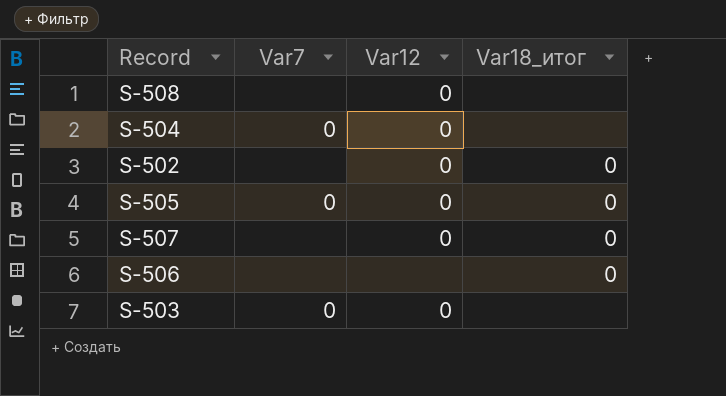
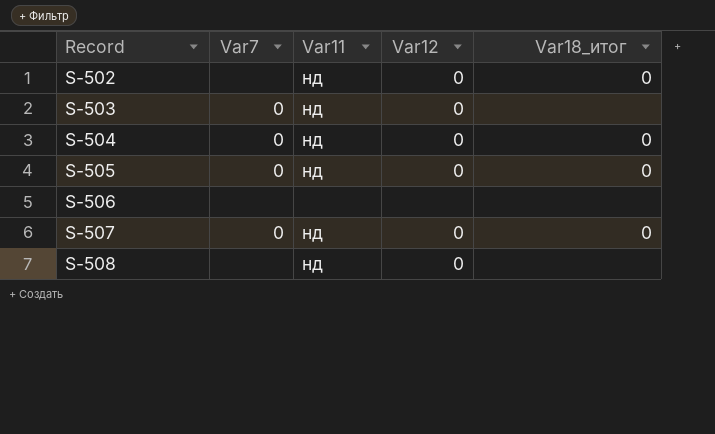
row order: none -> Record ascending
column Var11 | position: none -> 3
S-504 | Var18_итог: none -> 0
S-506 | Var18_итог: 0 -> none
S-507 | Var7: none -> 0

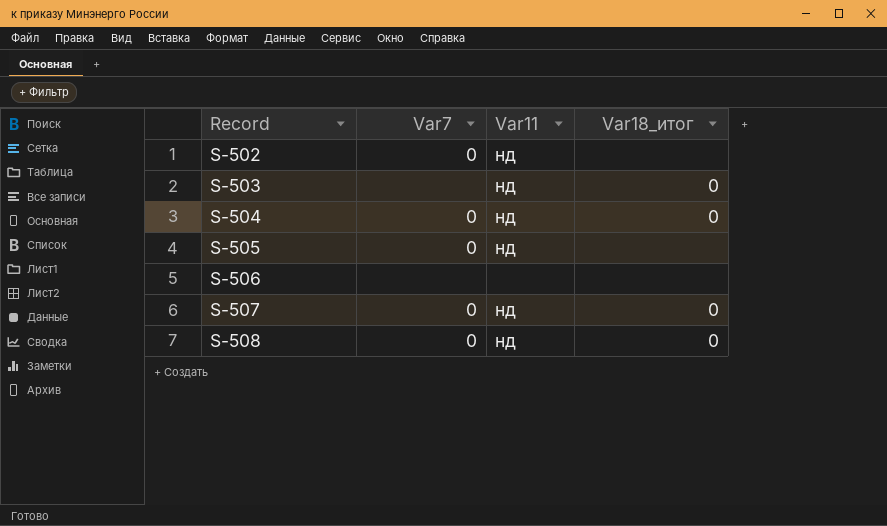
column Var12 | position: 4 -> none
S-502 | Var7: none -> 0
S-502 | Var18_итог: 0 -> none
S-503 | Var7: 0 -> none
S-503 | Var18_итог: none -> 0
S-505 | Var18_итог: 0 -> none
S-508 | Var7: none -> 0
S-508 | Var18_итог: none -> 0

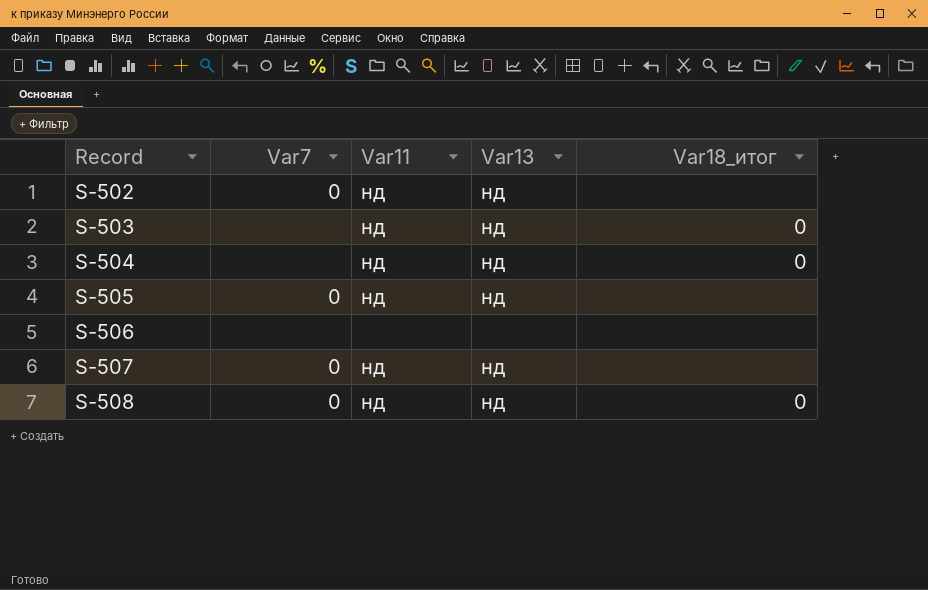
column Var13 | position: none -> 4
S-504 | Var7: 0 -> none
S-507 | Var18_итог: 0 -> none

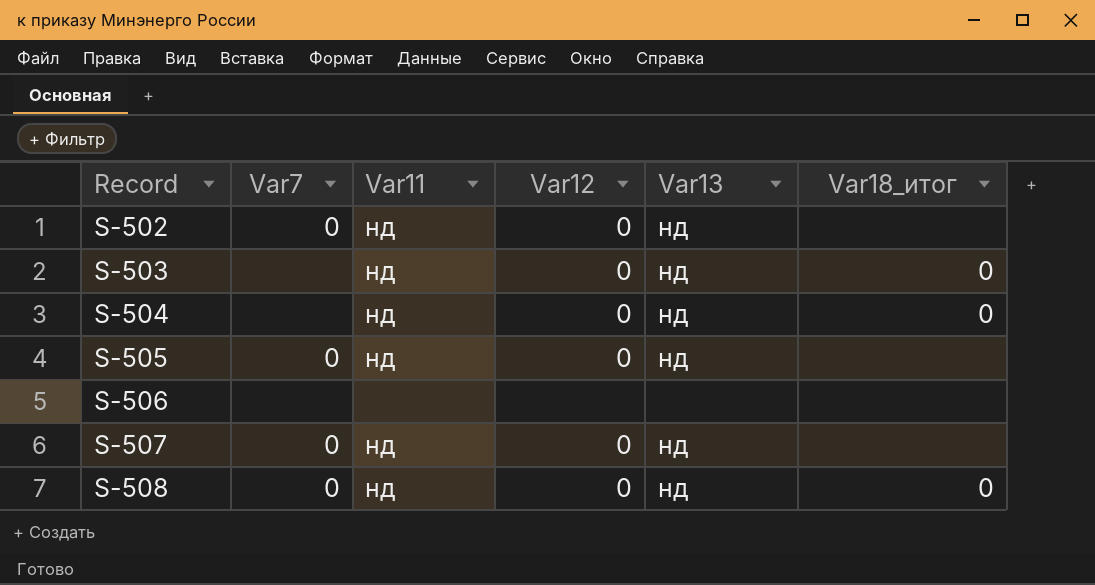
column Var12 | position: none -> 4

